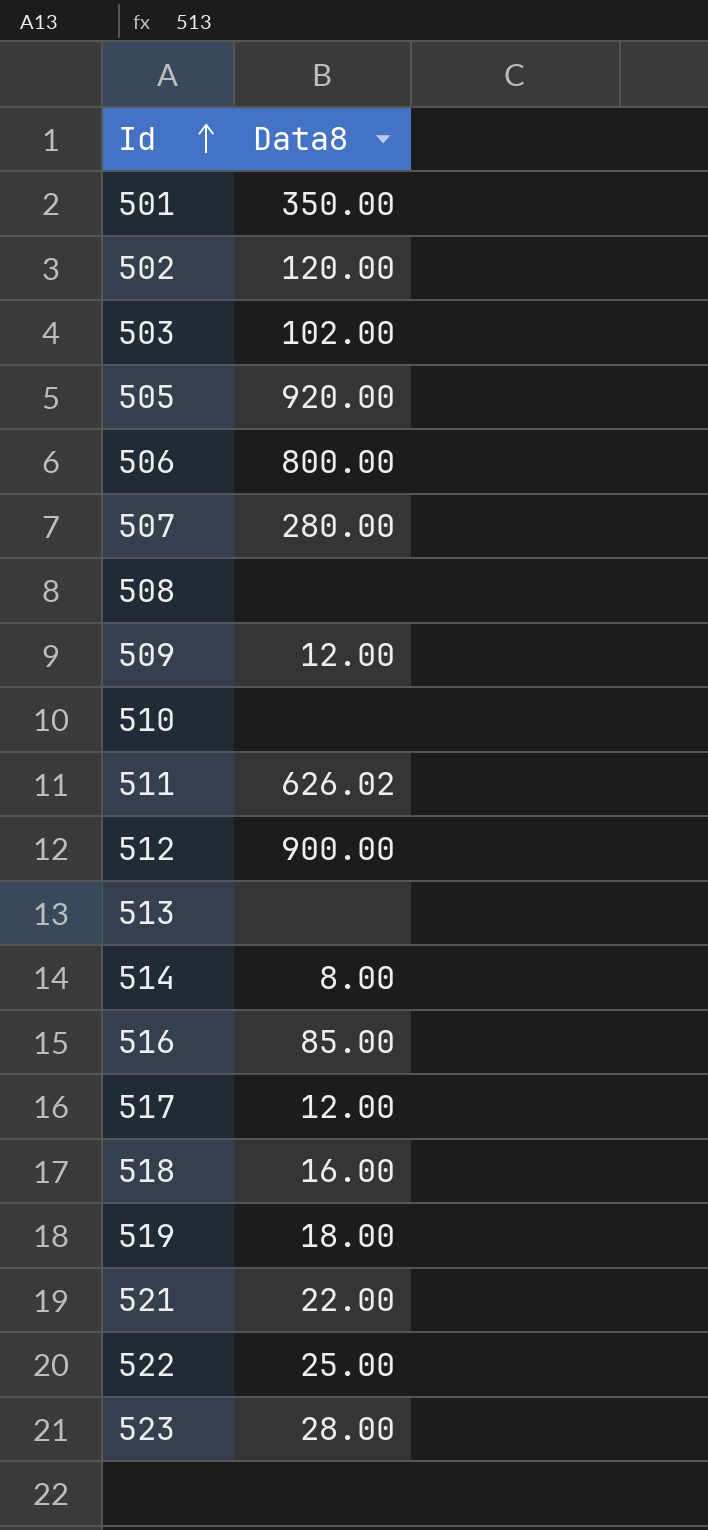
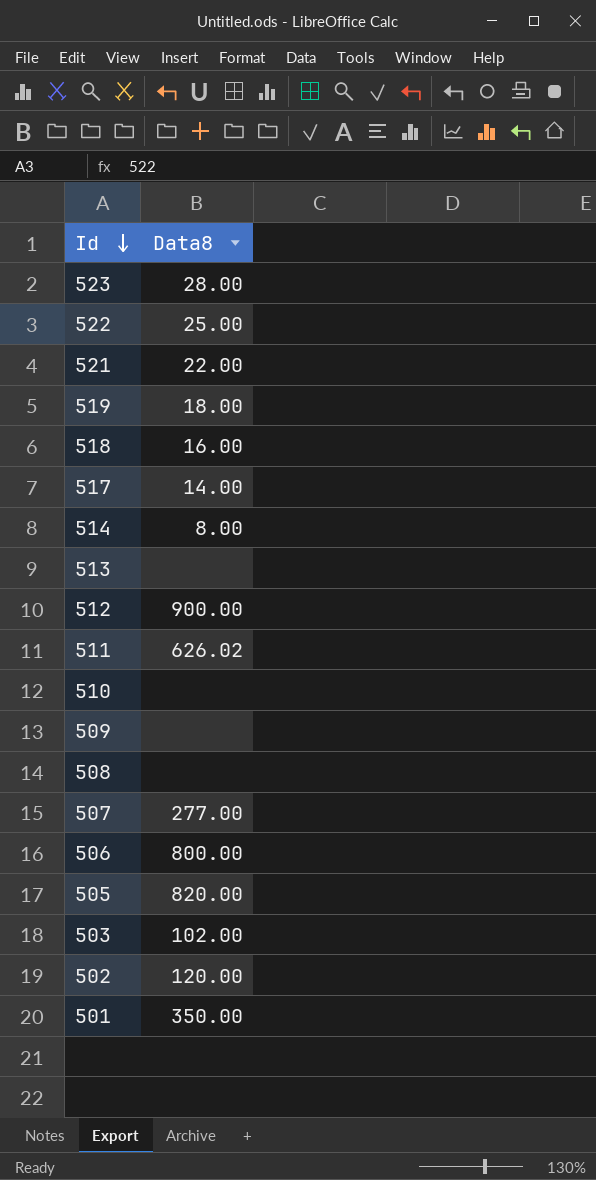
row order: Id ascending -> Id descending
row 516: 85.00 -> none
517 | Data8: 12.00 -> 14.00
509 | Data8: 12.00 -> none
507 | Data8: 280.00 -> 277.00
505 | Data8: 920.00 -> 820.00

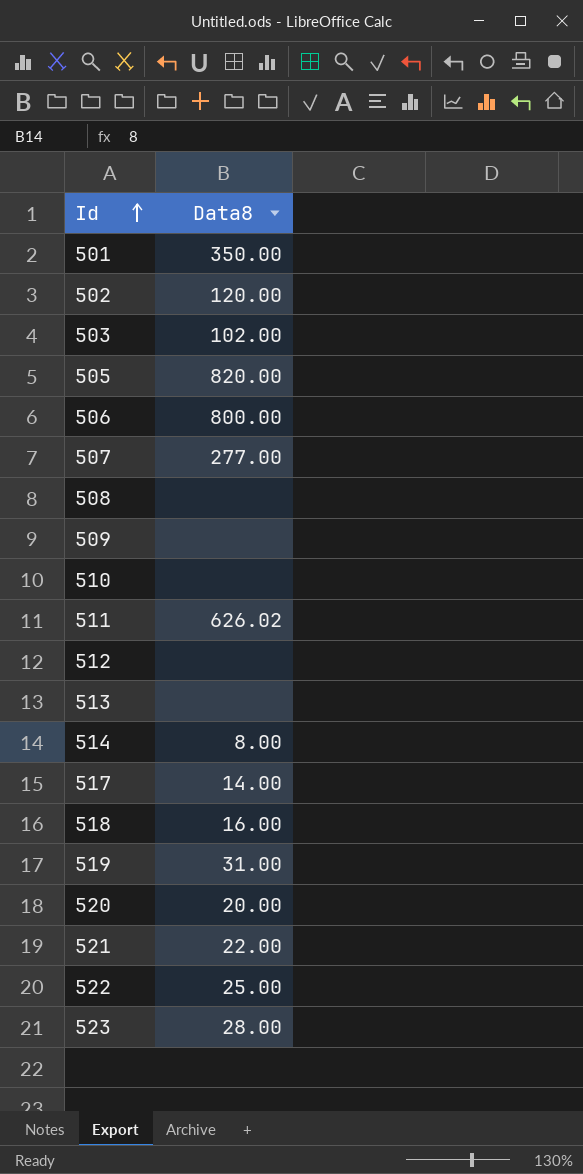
row order: Id descending -> Id ascending
512 | Data8: 900.00 -> none
519 | Data8: 18.00 -> 31.00
row 520: none -> 20.00

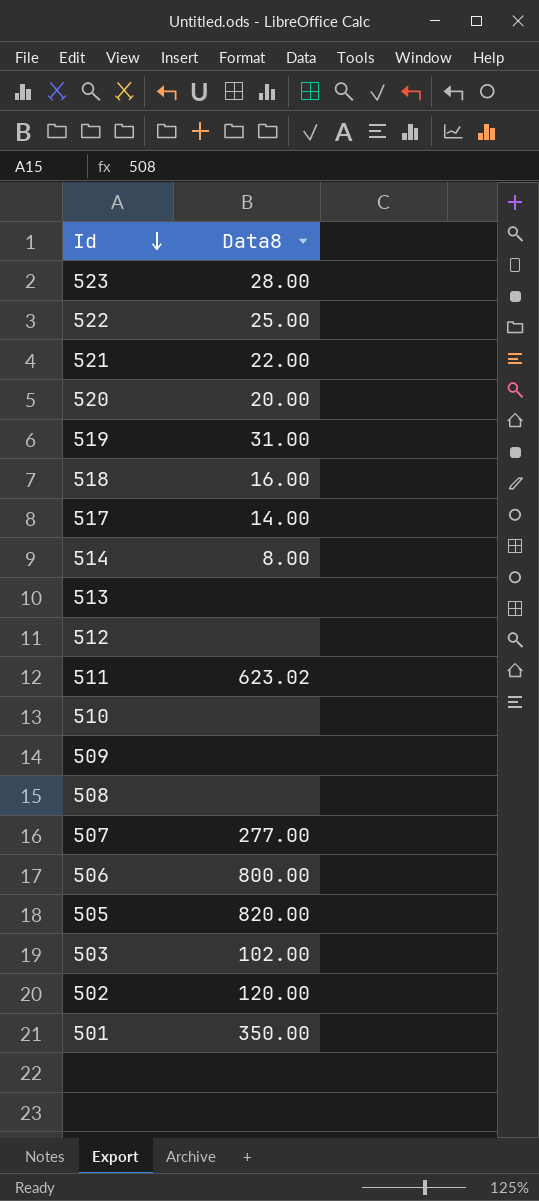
row order: Id ascending -> Id descending
511 | Data8: 626.02 -> 623.02

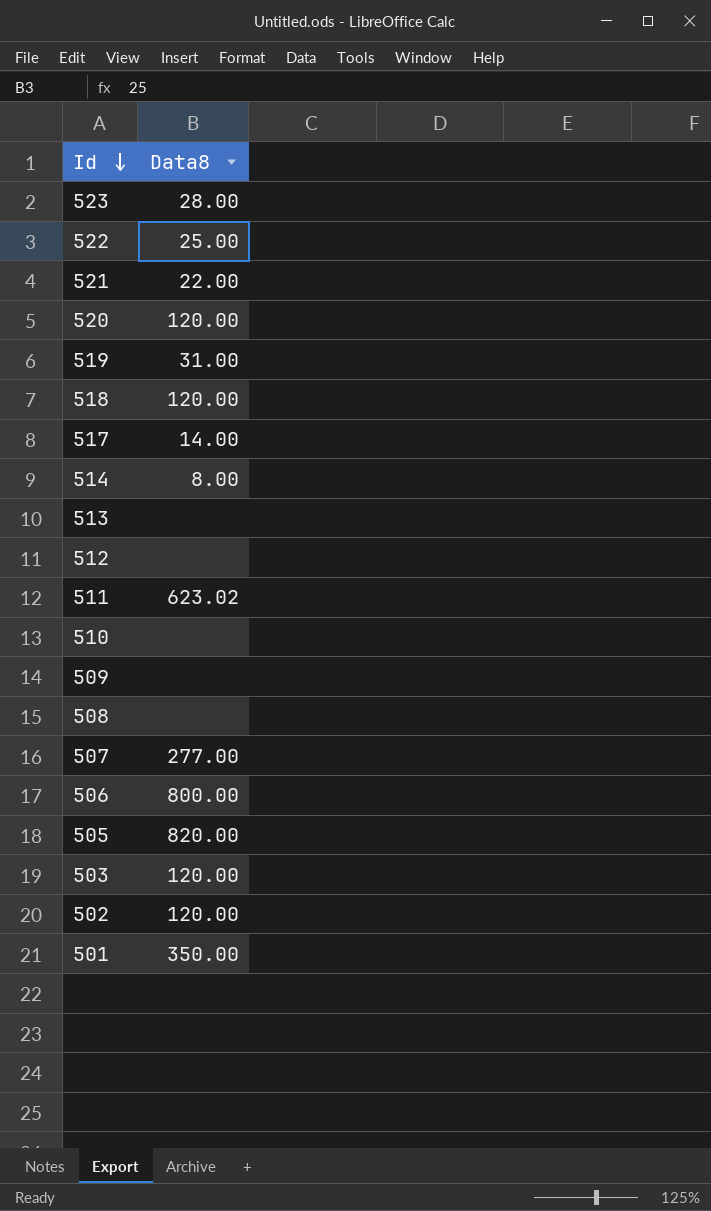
520 | Data8: 20.00 -> 120.00
518 | Data8: 16.00 -> 120.00
503 | Data8: 102.00 -> 120.00

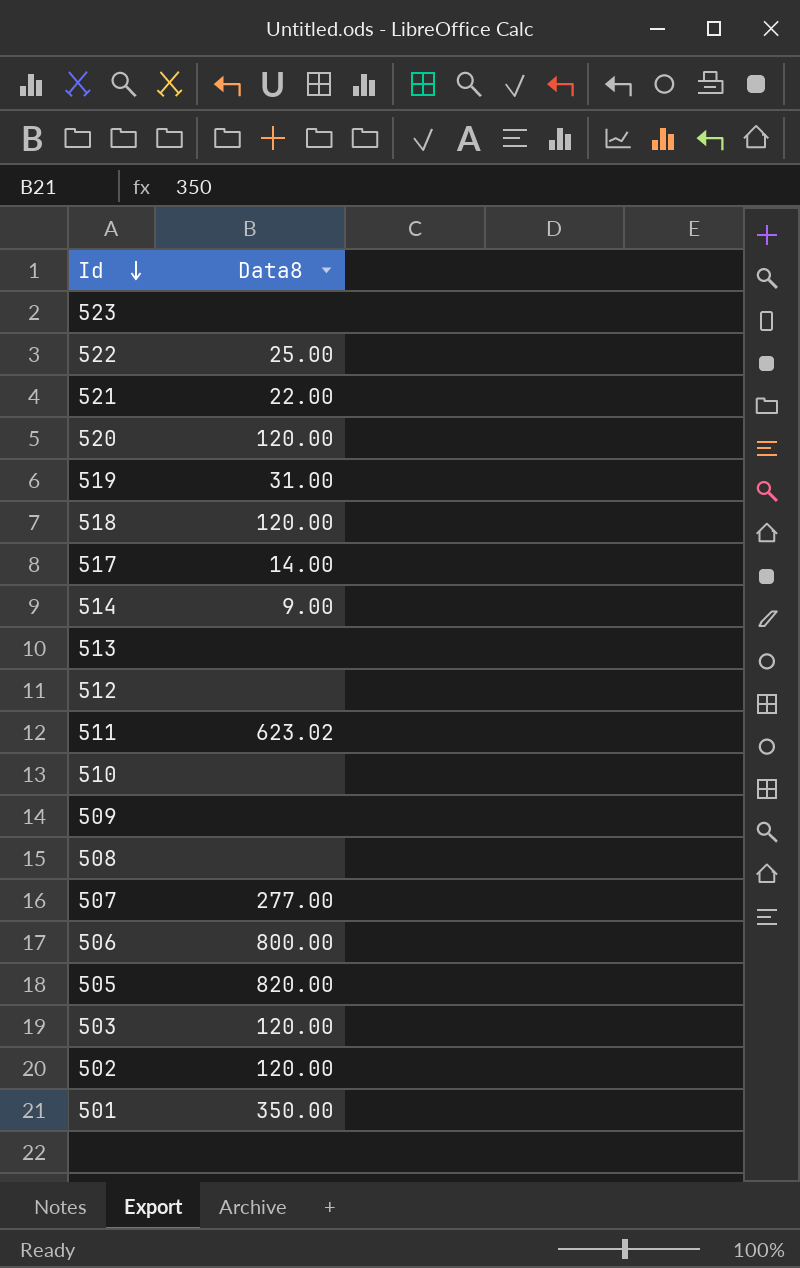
523 | Data8: 28.00 -> none
514 | Data8: 8.00 -> 9.00

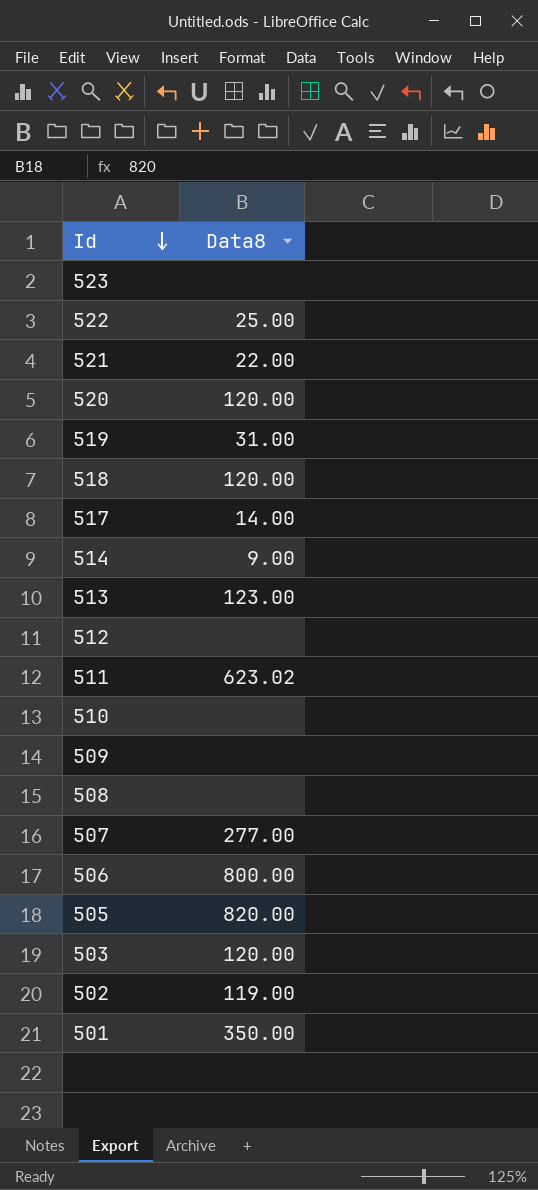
513 | Data8: none -> 123.00
502 | Data8: 120.00 -> 119.00

